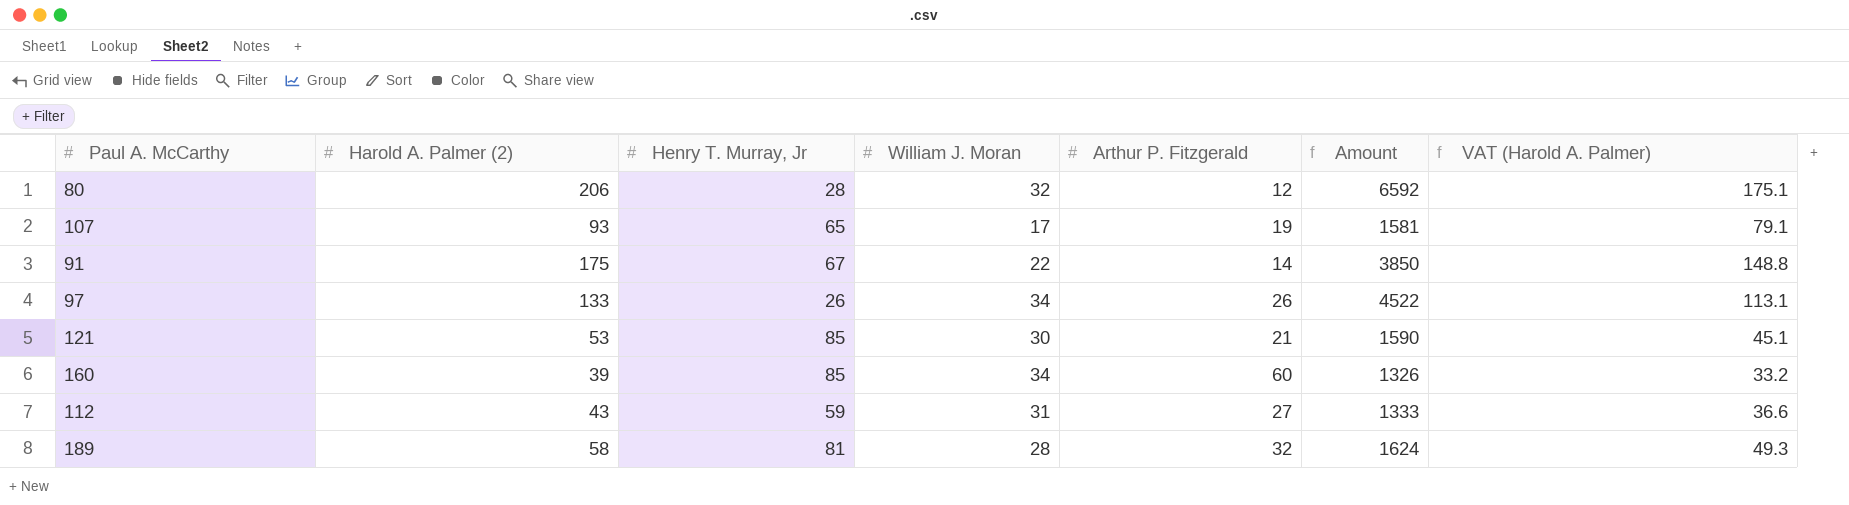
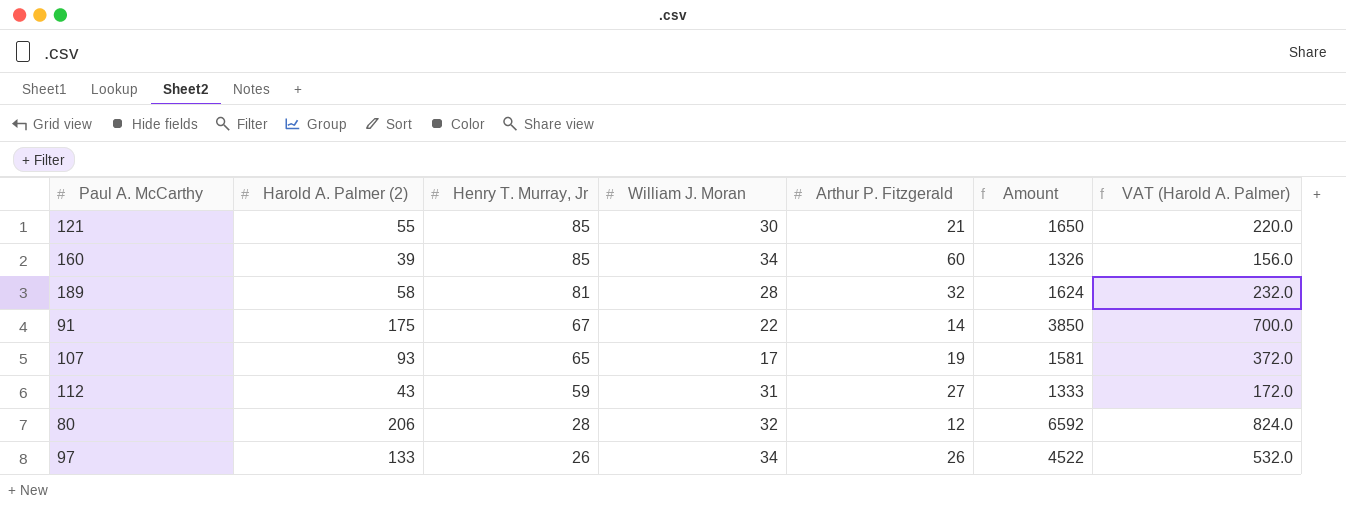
row order: none -> Henry T. Murray, Jr descending
column VAT (Harold A. Palmer) | formula: [Harold A. Palmer (2)] * 0.85 -> [Harold A. Palmer (2)] * 4
121 | Harold A. Palmer (2): 53 -> 55
121 | Amount: 1590 -> 1650

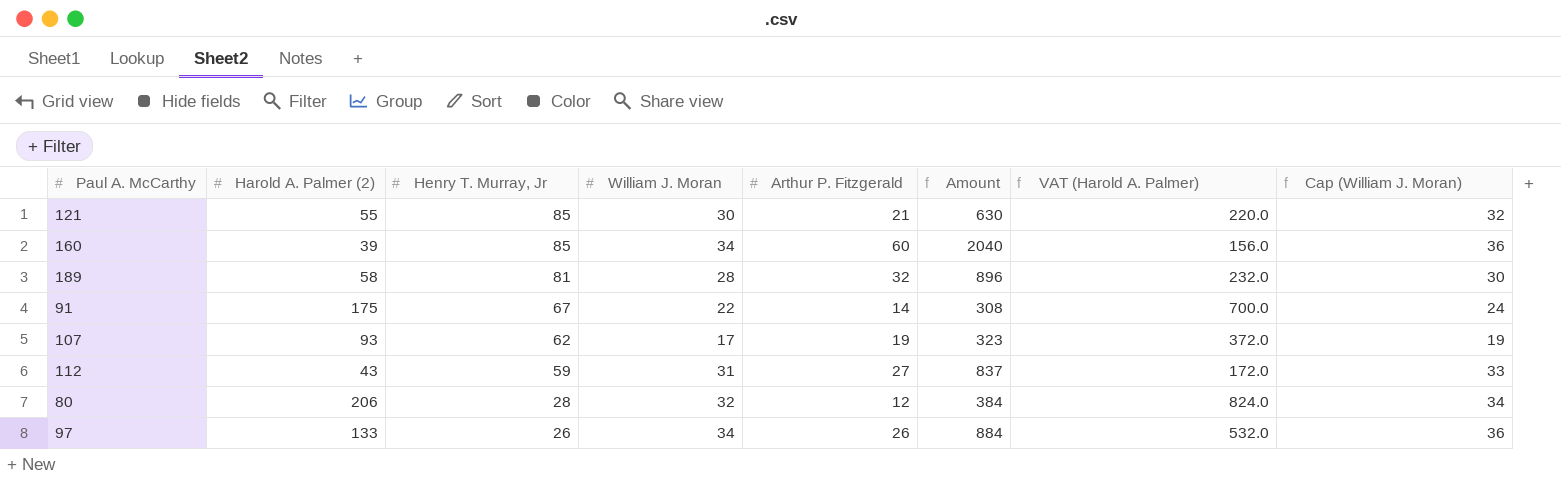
column Amount | formula: [Harold A. Palmer (2)] * [William J. Moran] -> [William J. Moran] * [Arthur P. Fitzgerald]
column Cap (William J. Moran) | formula: none -> [William J. Moran] + 2
107 | Henry T. Murray, Jr: 65 -> 62

